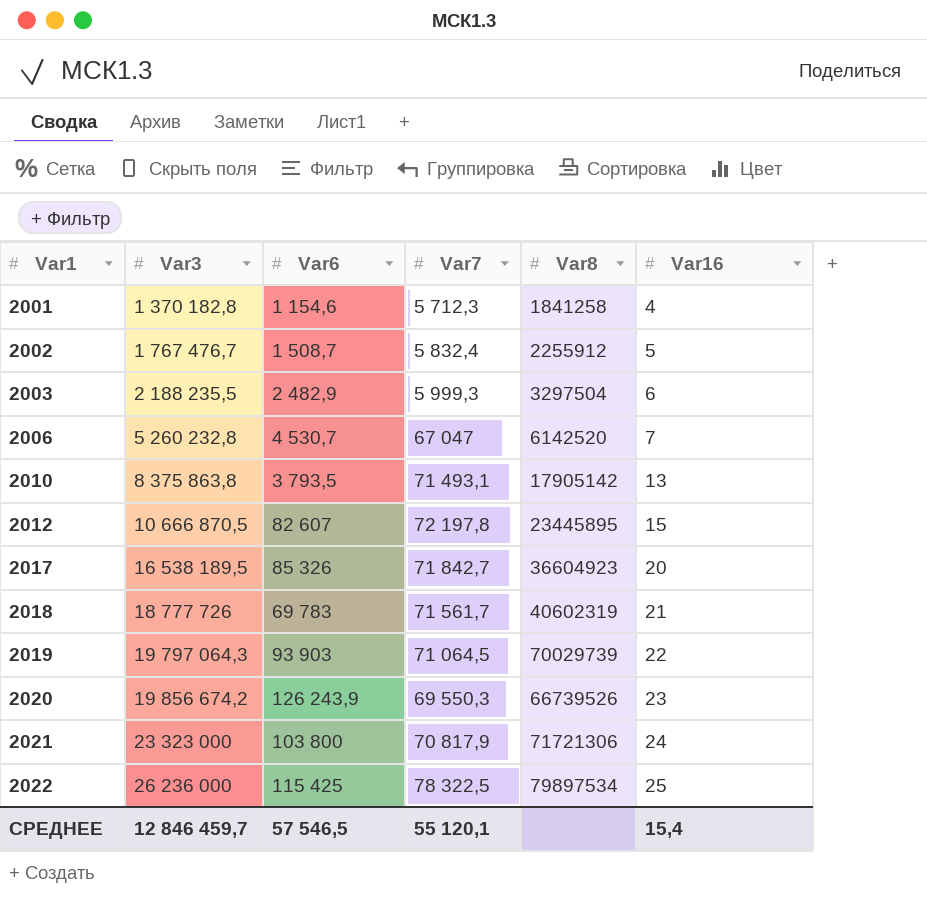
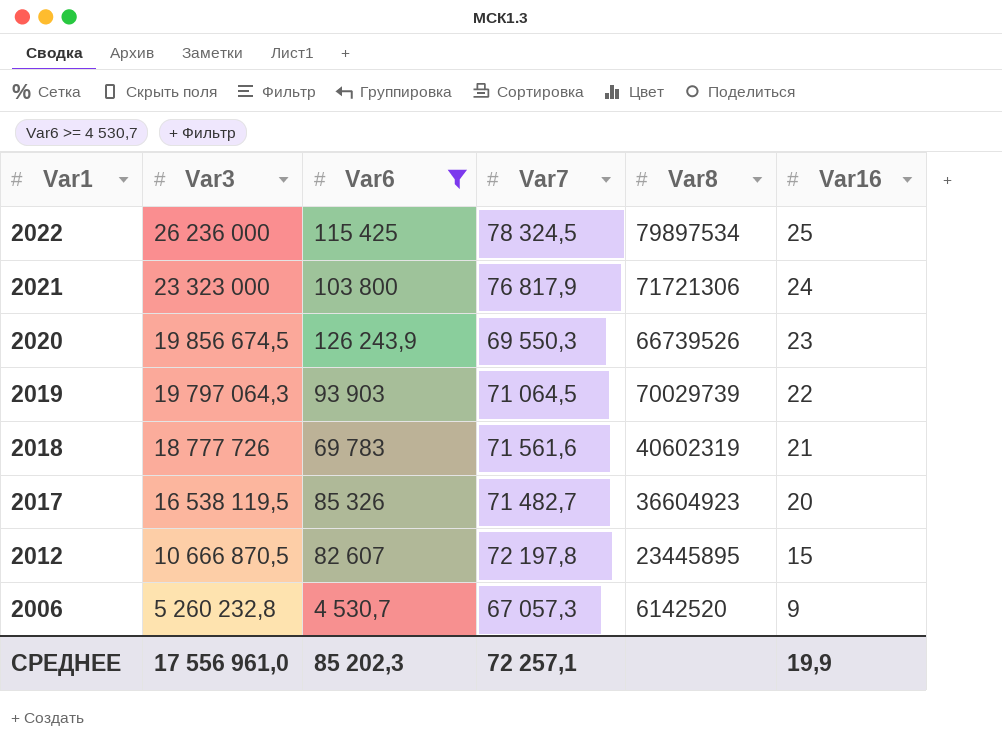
filter: none -> Var6 >= 4 530,7
row order: Var1 ascending -> Var1 descending
2022 | Var7: 78 322,5 -> 78 324,5
2021 | Var7: 70 817,9 -> 76 817,9
2020 | Var3: 19 856 674,2 -> 19 856 674,5
2018 | Var7: 71 561,7 -> 71 561,6
2017 | Var3: 16 538 189,5 -> 16 538 119,5
2017 | Var7: 71 842,7 -> 71 482,7
2006 | Var7: 67 047 -> 67 057,3
2006 | Var16: 7 -> 9
СРЕДНЕЕ | Var3: 12 846 459,7 -> 17 556 961,0
СРЕДНЕЕ | Var6: 57 546,5 -> 85 202,3
СРЕДНЕЕ | Var7: 55 120,1 -> 72 257,1
СРЕДНЕЕ | Var16: 15,4 -> 19,9

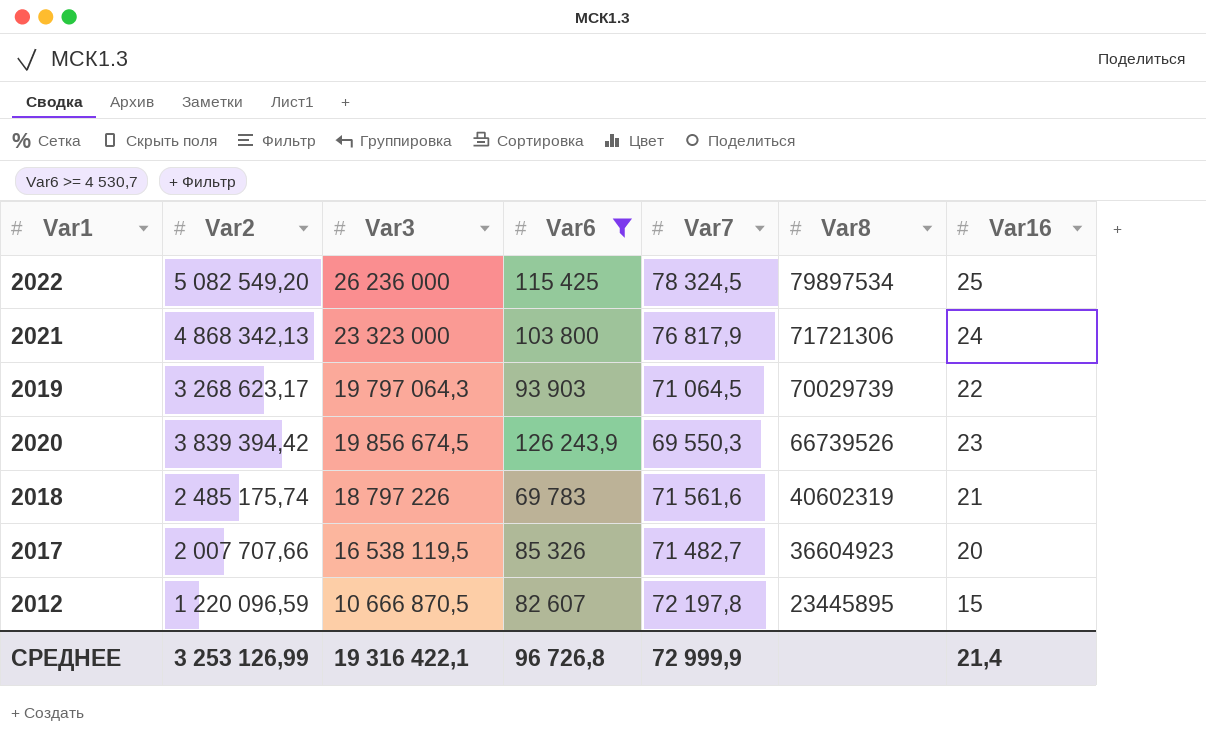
row order: Var1 descending -> Var8 descending
column Var2 | position: none -> 2
row 2006: 5 260 232,8 | 4 530,7 | 67 057,3 | 6142520 | 9 -> none
2018 | Var3: 18 777 726 -> 18 797 226
СРЕДНЕЕ | Var3: 17 556 961,0 -> 19 316 422,1
СРЕДНЕЕ | Var6: 85 202,3 -> 96 726,8
СРЕДНЕЕ | Var7: 72 257,1 -> 72 999,9
СРЕДНЕЕ | Var16: 19,9 -> 21,4

